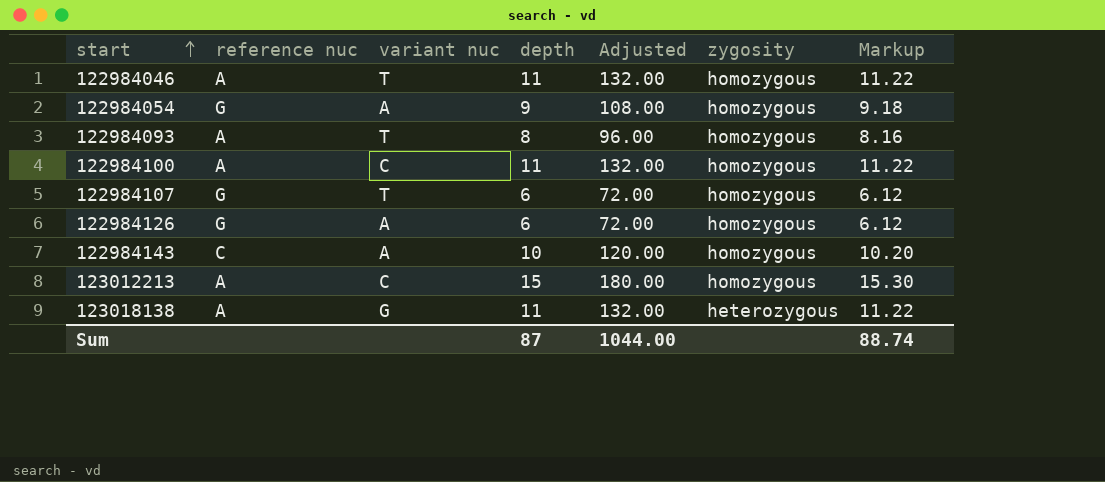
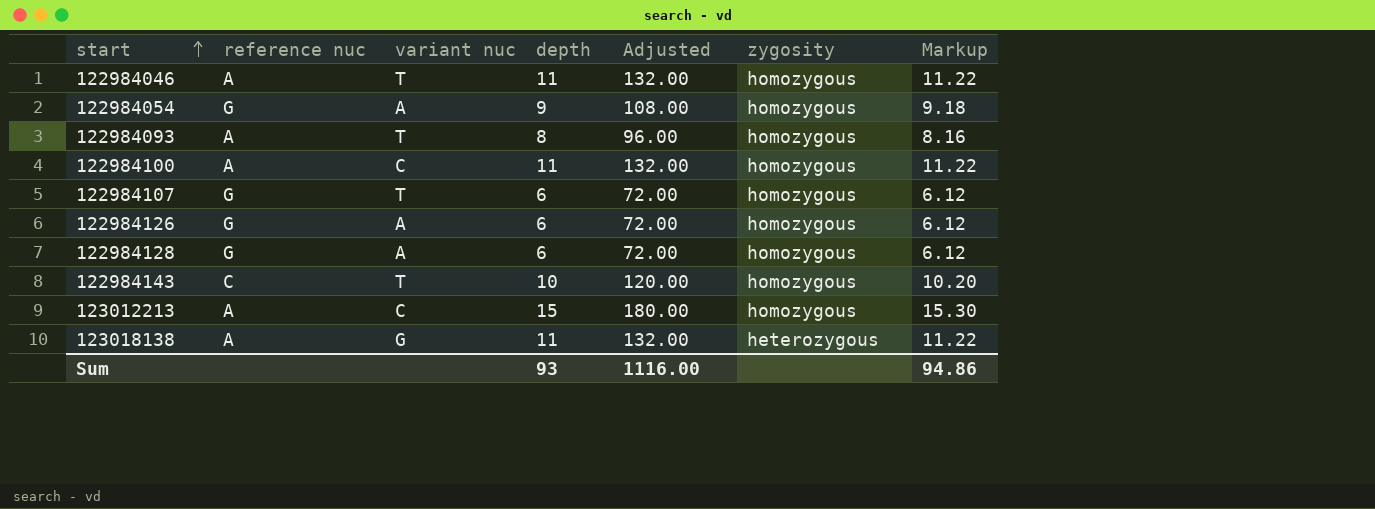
row 122984128: none -> G | A | 6 | 72.00 | homozygous | 6.12
122984143 | variant nuc: A -> T
Sum | depth: 87 -> 93
Sum | Adjusted: 1044.00 -> 1116.00
Sum | Markup: 88.74 -> 94.86

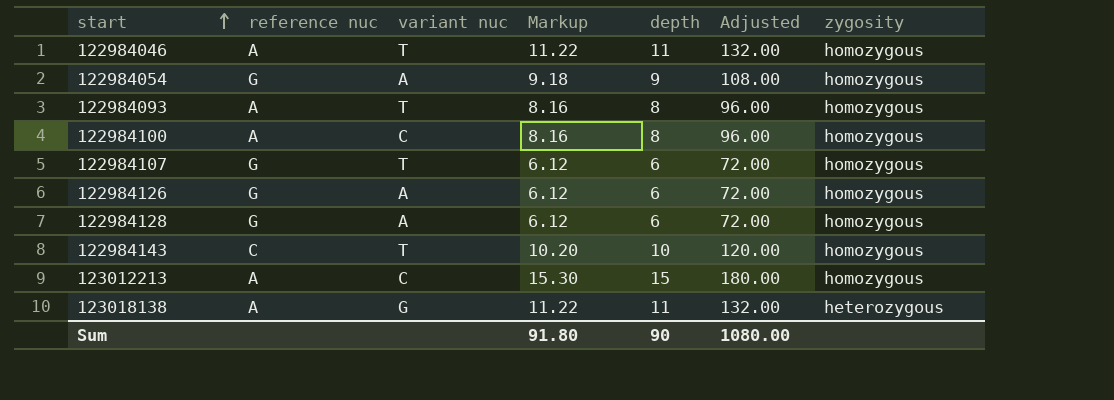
column Markup | position: 7 -> 4
122984100 | Markup: 11.22 -> 8.16
122984100 | depth: 11 -> 8
122984100 | Adjusted: 132.00 -> 96.00
Sum | Markup: 94.86 -> 91.80
Sum | depth: 93 -> 90
Sum | Adjusted: 1116.00 -> 1080.00

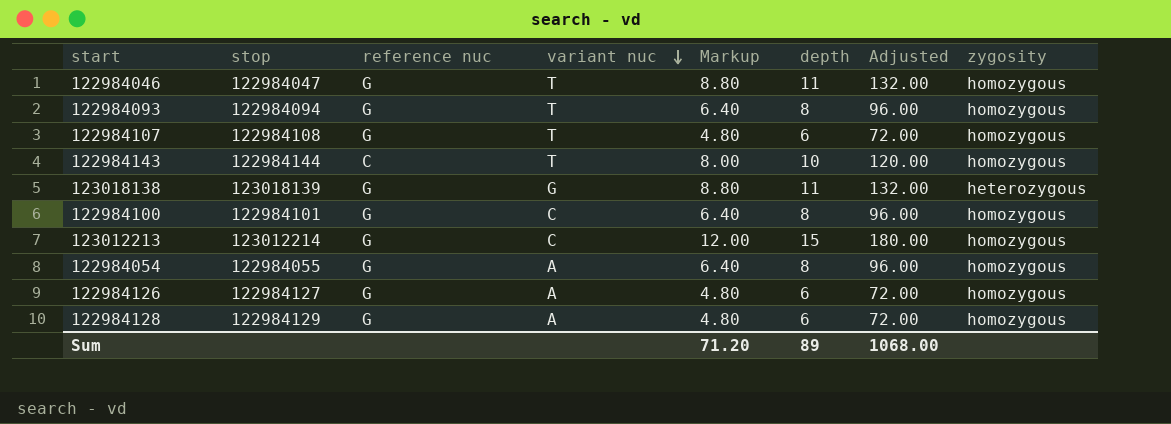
row order: start ascending -> variant nuc descending
column stop | position: none -> 2
column Markup | formula: [depth] * 1.02 -> [depth] * 0.8
122984046 | reference nuc: A -> G
122984093 | reference nuc: A -> G
123018138 | reference nuc: A -> G
122984100 | reference nuc: A -> G
123012213 | reference nuc: A -> G
122984054 | depth: 9 -> 8
122984054 | Adjusted: 108.00 -> 96.00
Sum | Markup: 91.80 -> 71.20
Sum | depth: 90 -> 89
Sum | Adjusted: 1080.00 -> 1068.00

